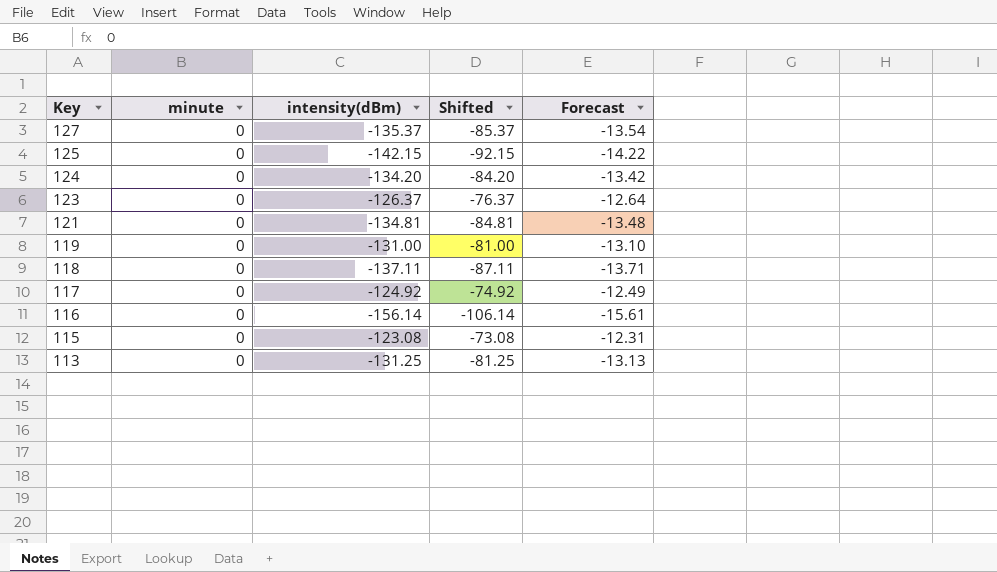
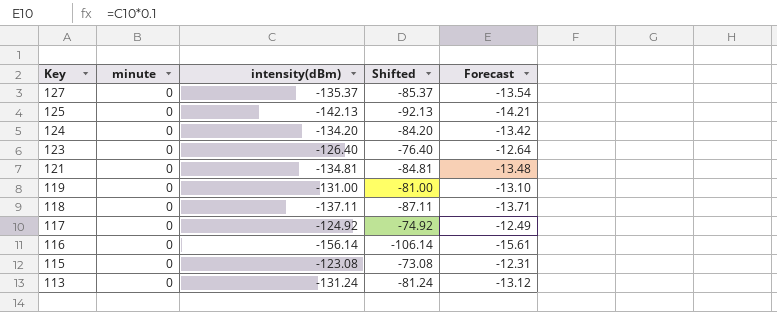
125 | intensity(dBm): -142.15 -> -142.13
125 | Shifted: -92.15 -> -92.13
125 | Forecast: -14.22 -> -14.21
123 | intensity(dBm): -126.37 -> -126.40
123 | Shifted: -76.37 -> -76.40
113 | intensity(dBm): -131.25 -> -131.24
113 | Shifted: -81.25 -> -81.24
113 | Forecast: -13.13 -> -13.12

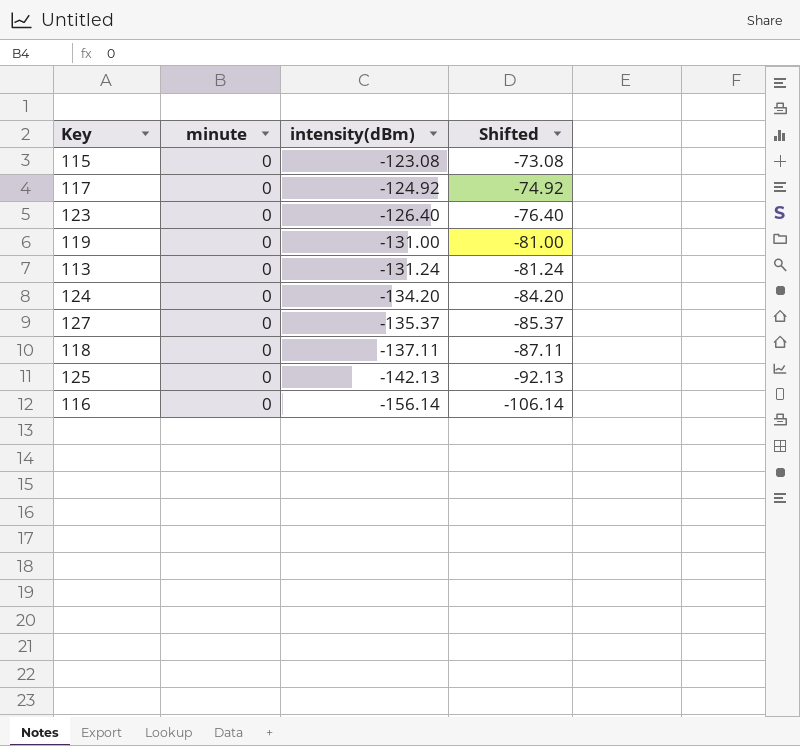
row order: Key descending -> intensity(dBm) descending
column Forecast | formula: [intensity(dBm)] * 0.1 -> none
row 121: 0 | -134.81 | -84.81 | -13.48 -> none

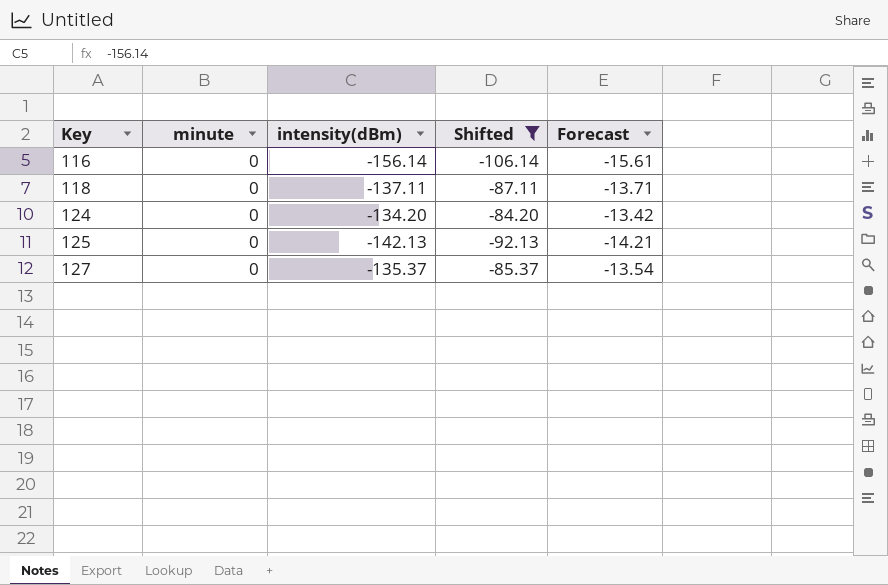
filter: none -> Shifted <= -84.20
row order: intensity(dBm) descending -> Key ascending
column Forecast | formula: none -> [intensity(dBm)] * 0.1

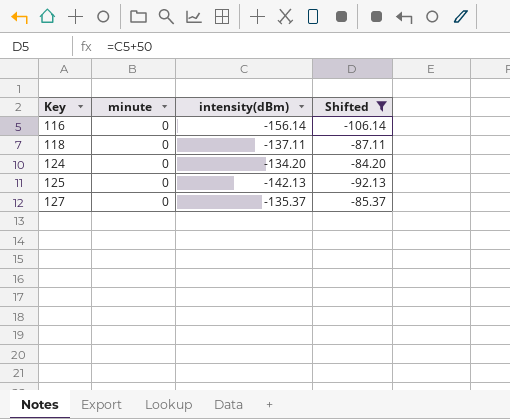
column Forecast | formula: [intensity(dBm)] * 0.1 -> none

